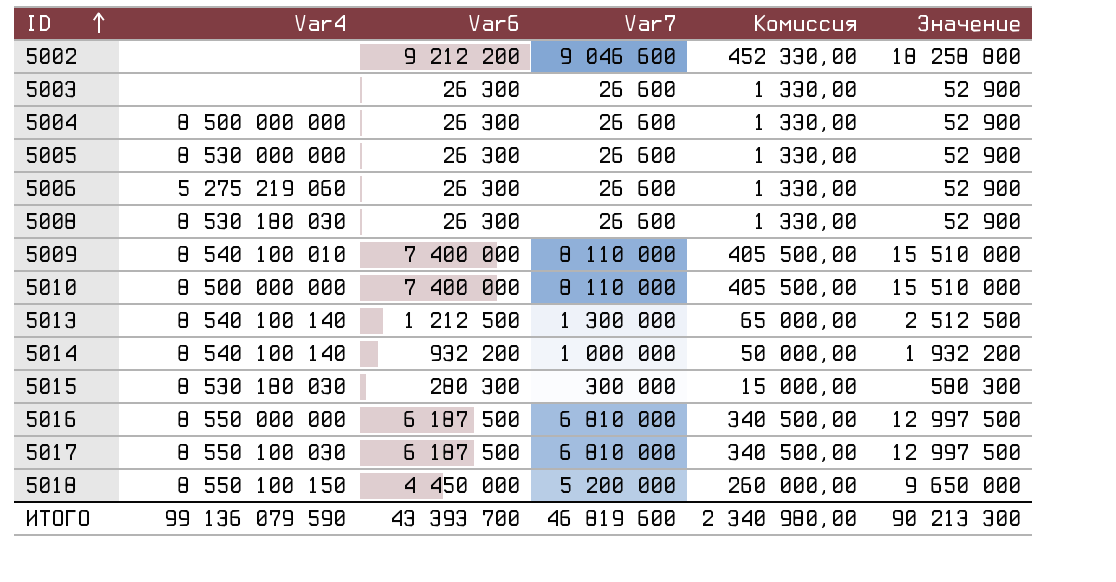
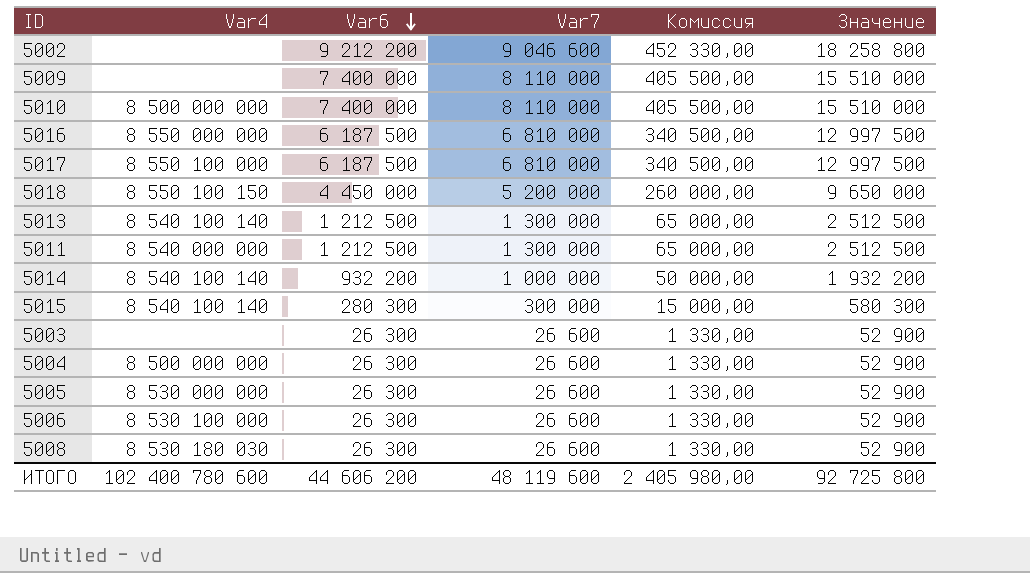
row order: ID ascending -> Var6 descending
5009 | Var4: 8 540 100 010 -> none
5017 | Var4: 8 550 100 030 -> 8 550 100 000
row 5011: none -> 8 540 000 000 | 1 212 500 | 1 300 000 | 65 000,00 | 2 512 500
5015 | Var4: 8 530 180 030 -> 8 540 100 140
5006 | Var4: 5 275 219 060 -> 8 530 100 000
ИТОГО | Var4: 99 136 079 590 -> 102 400 780 600
ИТОГО | Var6: 43 393 700 -> 44 606 200
ИТОГО | Var7: 46 819 600 -> 48 119 600
ИТОГО | Комиссия: 2 340 980,00 -> 2 405 980,00
ИТОГО | Значение: 90 213 300 -> 92 725 800

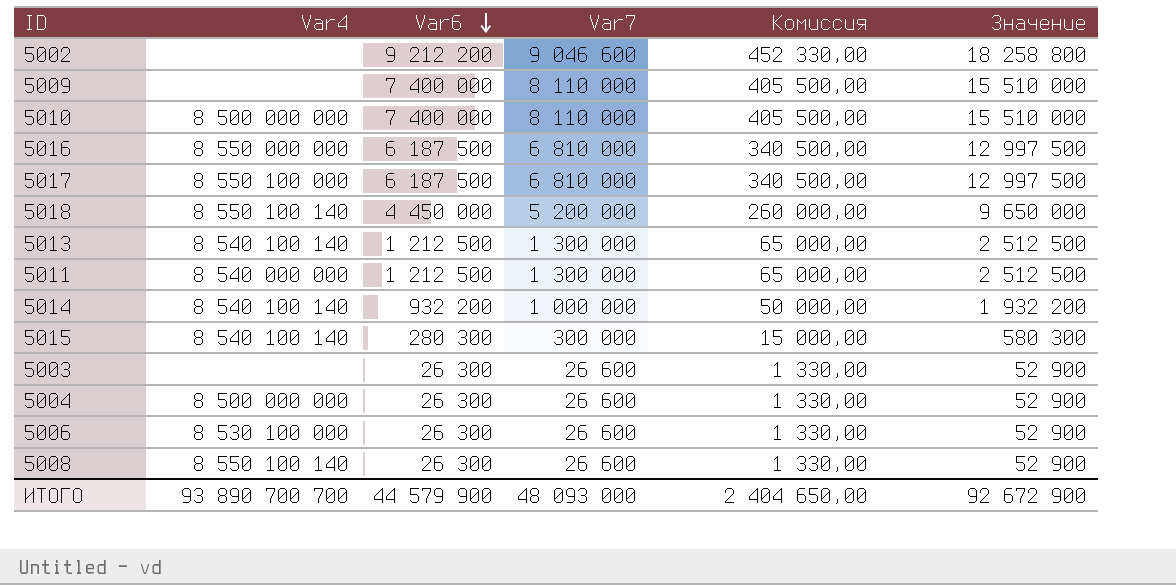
row 5005: 8 530 000 000 | 26 300 | 26 600 | 1 330,00 | 52 900 -> none
5018 | Var4: 8 550 100 150 -> 8 550 100 140
5008 | Var4: 8 530 180 030 -> 8 550 100 140
ИТОГО | Var4: 102 400 780 600 -> 93 890 700 700
ИТОГО | Var6: 44 606 200 -> 44 579 900
ИТОГО | Var7: 48 119 600 -> 48 093 000
ИТОГО | Комиссия: 2 405 980,00 -> 2 404 650,00
ИТОГО | Значение: 92 725 800 -> 92 672 900

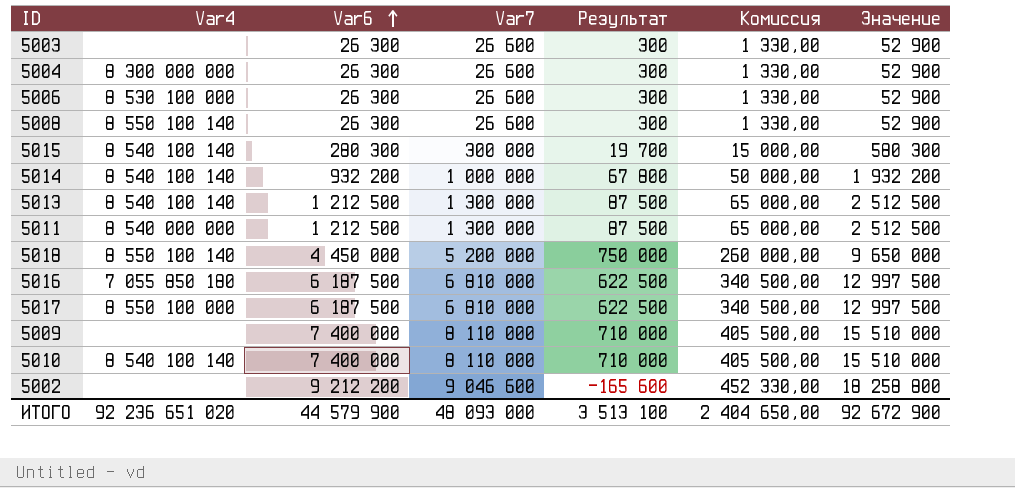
row order: Var6 descending -> Var6 ascending
column Результат | formula: none -> [Var7] - [Var6]
5004 | Var4: 8 500 000 000 -> 8 300 000 000
5016 | Var4: 8 550 000 000 -> 7 055 850 180
5010 | Var4: 8 500 000 000 -> 8 540 100 140
ИТОГО | Var4: 93 890 700 700 -> 92 236 651 020

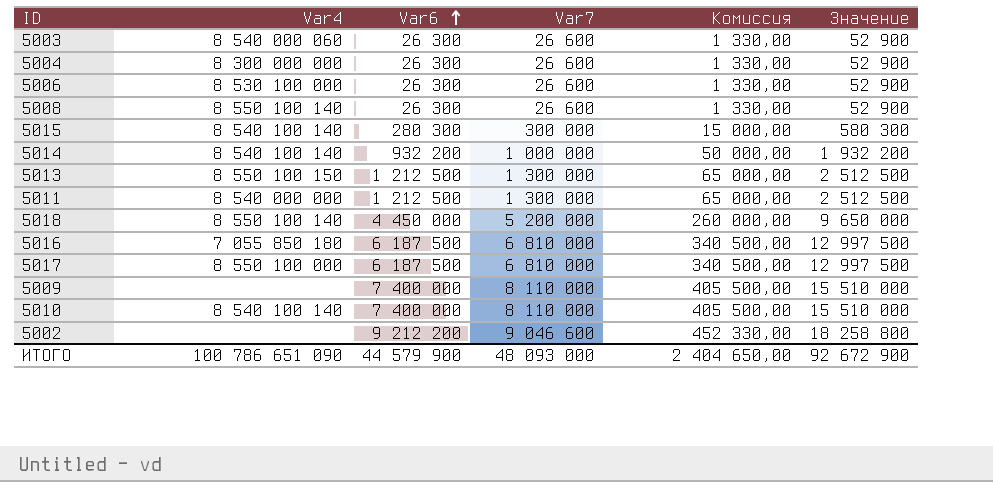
column Результат | formula: [Var7] - [Var6] -> none
5003 | Var4: none -> 8 540 000 060
5013 | Var4: 8 540 100 140 -> 8 550 100 150
ИТОГО | Var4: 92 236 651 020 -> 100 786 651 090

